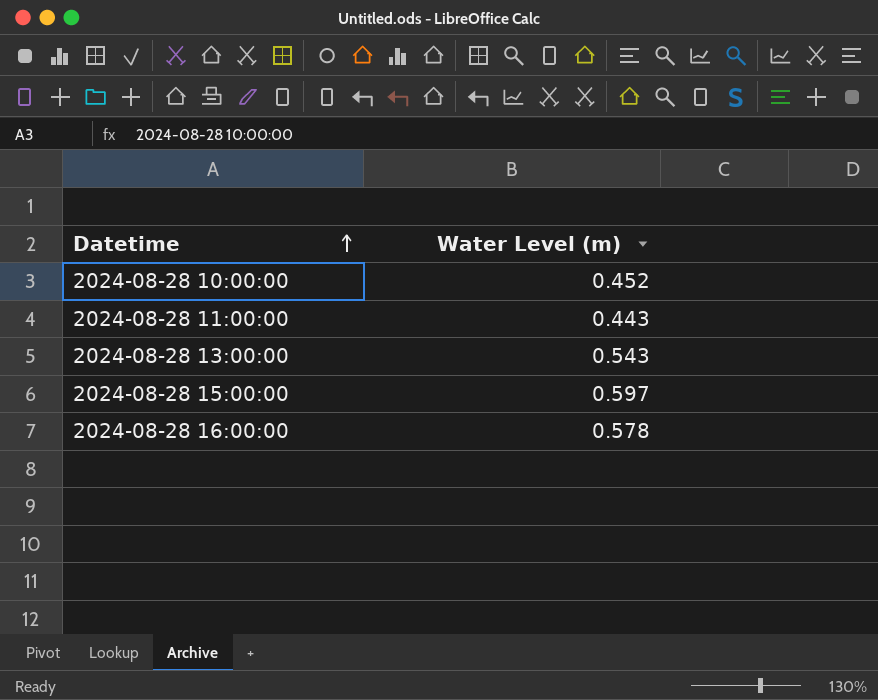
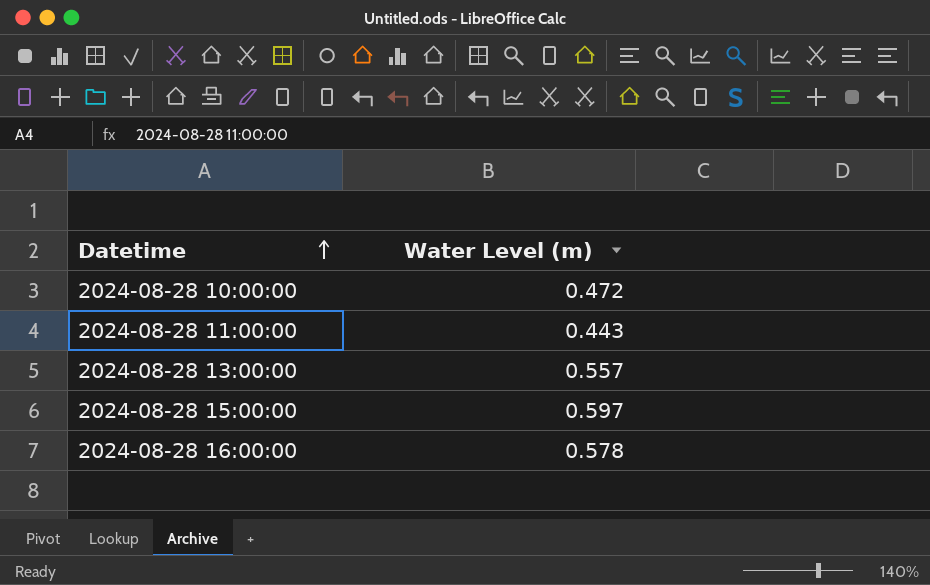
2024-08-28 10:00:00 | Water Level (m): 0.452 -> 0.472
2024-08-28 13:00:00 | Water Level (m): 0.543 -> 0.557

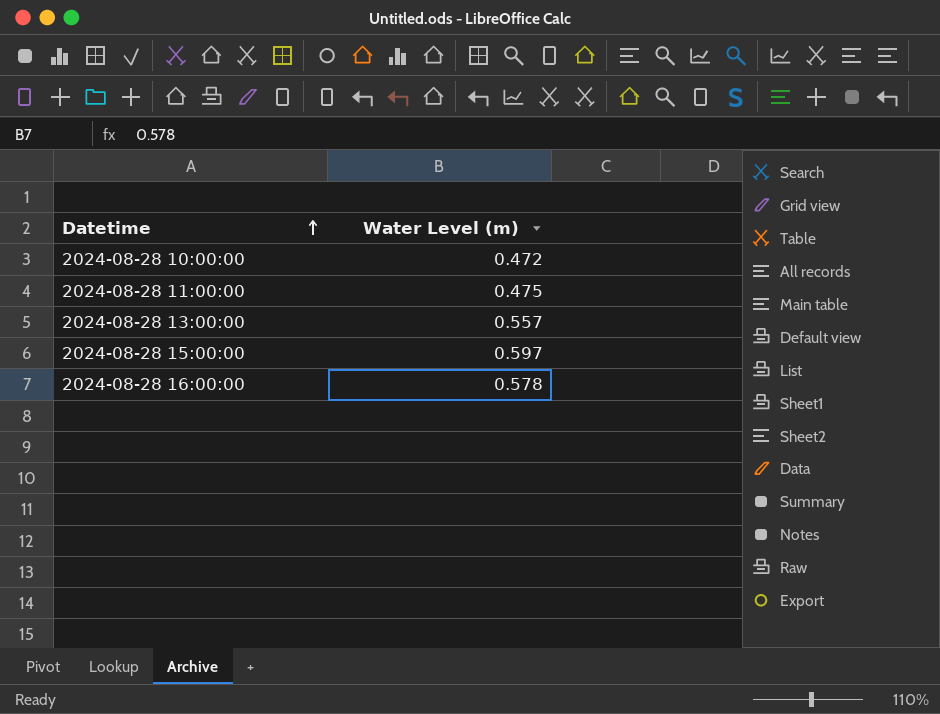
2024-08-28 11:00:00 | Water Level (m): 0.443 -> 0.475

